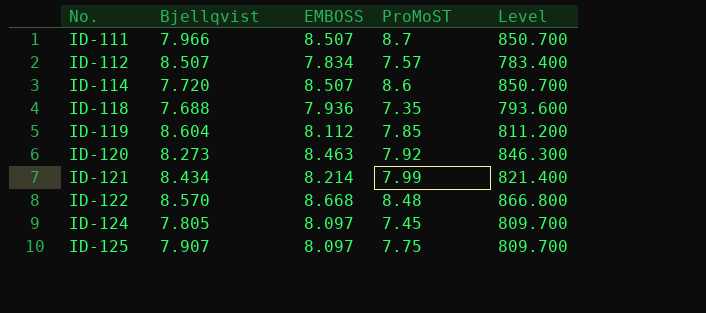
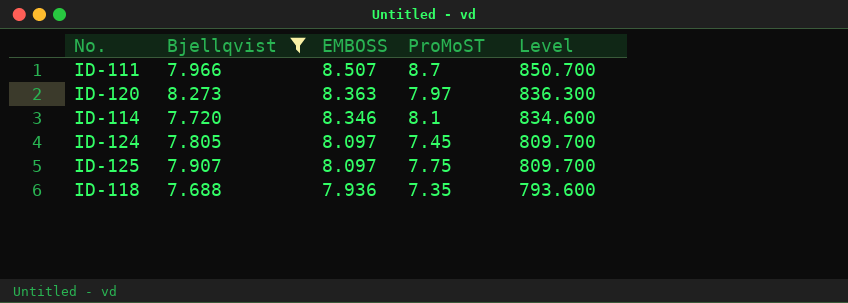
filter: none -> Bjellqvist <= 8.273
row order: No. ascending -> EMBOSS descending
ID-120 | EMBOSS: 8.463 -> 8.363
ID-120 | ProMoST: 7.92 -> 7.97
ID-120 | Level: 846.300 -> 836.300
ID-114 | EMBOSS: 8.507 -> 8.346
ID-114 | ProMoST: 8.6 -> 8.1
ID-114 | Level: 850.700 -> 834.600

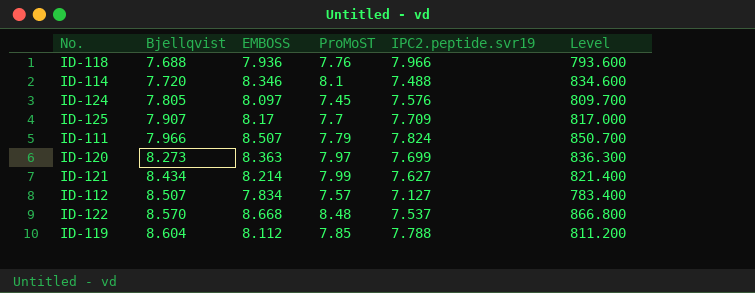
filter: Bjellqvist <= 8.273 -> none
row order: EMBOSS descending -> Bjellqvist ascending
column IPC2.peptide.svr19 | position: none -> 5
ID-118 | ProMoST: 7.35 -> 7.76
ID-125 | EMBOSS: 8.097 -> 8.17
ID-125 | ProMoST: 7.75 -> 7.7
ID-125 | Level: 809.700 -> 817.000
ID-111 | ProMoST: 8.7 -> 7.79

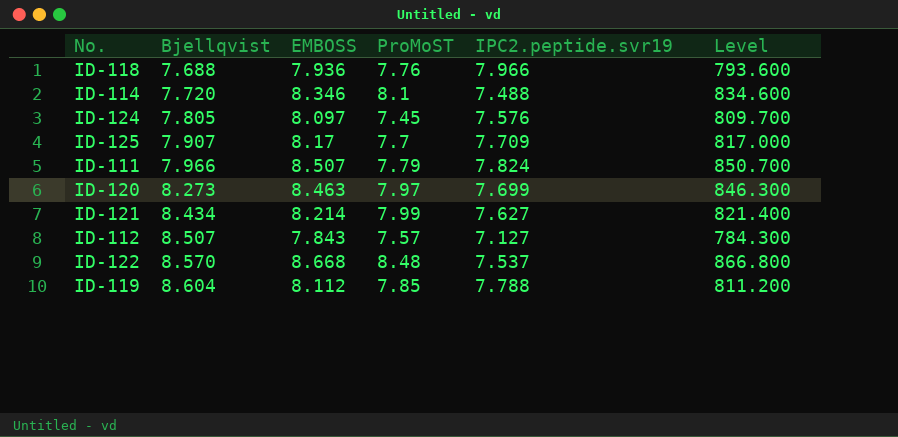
ID-120 | EMBOSS: 8.363 -> 8.463
ID-120 | Level: 836.300 -> 846.300
ID-112 | EMBOSS: 7.834 -> 7.843
ID-112 | Level: 783.400 -> 784.300

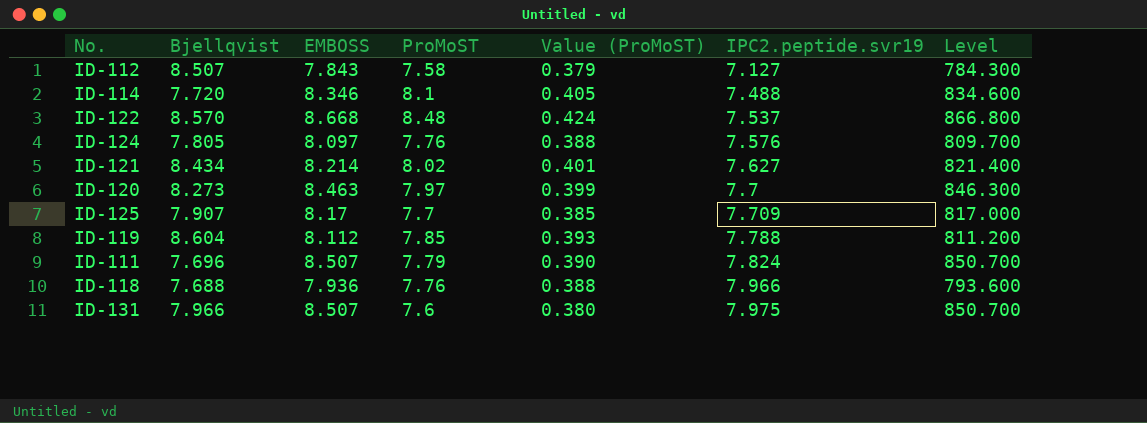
row order: Bjellqvist ascending -> IPC2.peptide.svr19 ascending
column Value (ProMoST) | formula: none -> [ProMoST] * 0.05
ID-112 | ProMoST: 7.57 -> 7.58
ID-124 | ProMoST: 7.45 -> 7.76
ID-121 | ProMoST: 7.99 -> 8.02
ID-120 | IPC2.peptide.svr19: 7.699 -> 7.7
ID-111 | Bjellqvist: 7.966 -> 7.696
row ID-131: none -> 7.966 | 8.507 | 7.6 | 0.380 | 7.975 | 850.700

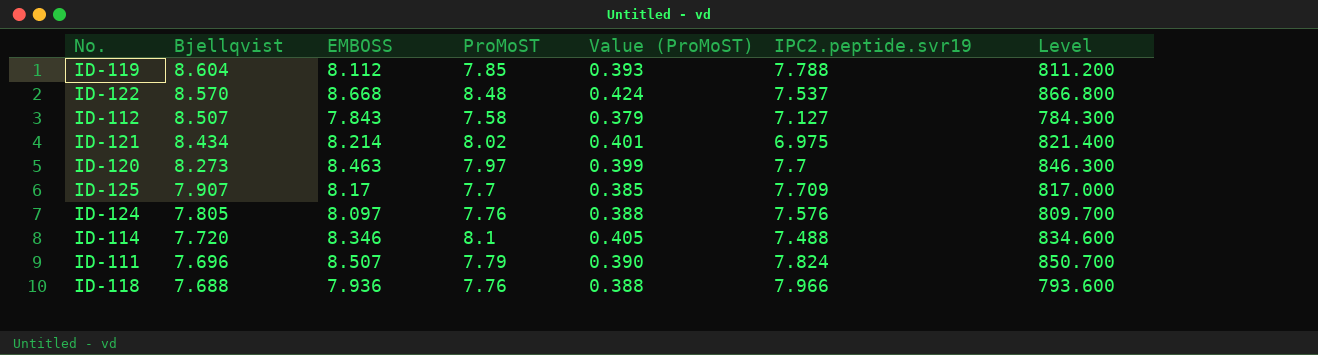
row order: IPC2.peptide.svr19 ascending -> Bjellqvist descending
row ID-131: 7.966 | 8.507 | 7.6 | 0.380 | 7.975 | 850.700 -> none
ID-121 | IPC2.peptide.svr19: 7.627 -> 6.975

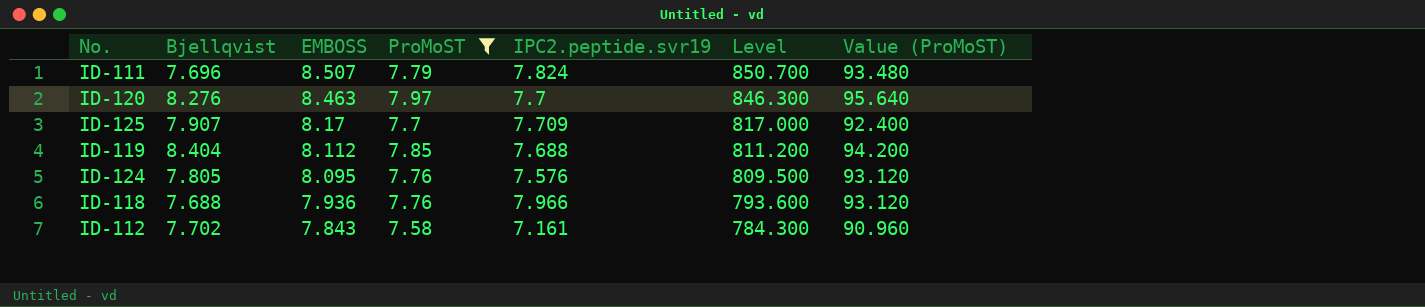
filter: none -> ProMoST <= 7.97
row order: Bjellqvist descending -> EMBOSS descending
column Value (ProMoST) | formula: [ProMoST] * 0.05 -> [ProMoST] * 12
column Value (ProMoST) | position: 5 -> 7
ID-120 | Bjellqvist: 8.273 -> 8.276
ID-119 | Bjellqvist: 8.604 -> 8.404
ID-119 | IPC2.peptide.svr19: 7.788 -> 7.688
ID-124 | EMBOSS: 8.097 -> 8.095
ID-124 | Level: 809.700 -> 809.500
ID-112 | Bjellqvist: 8.507 -> 7.702
ID-112 | IPC2.peptide.svr19: 7.127 -> 7.161

